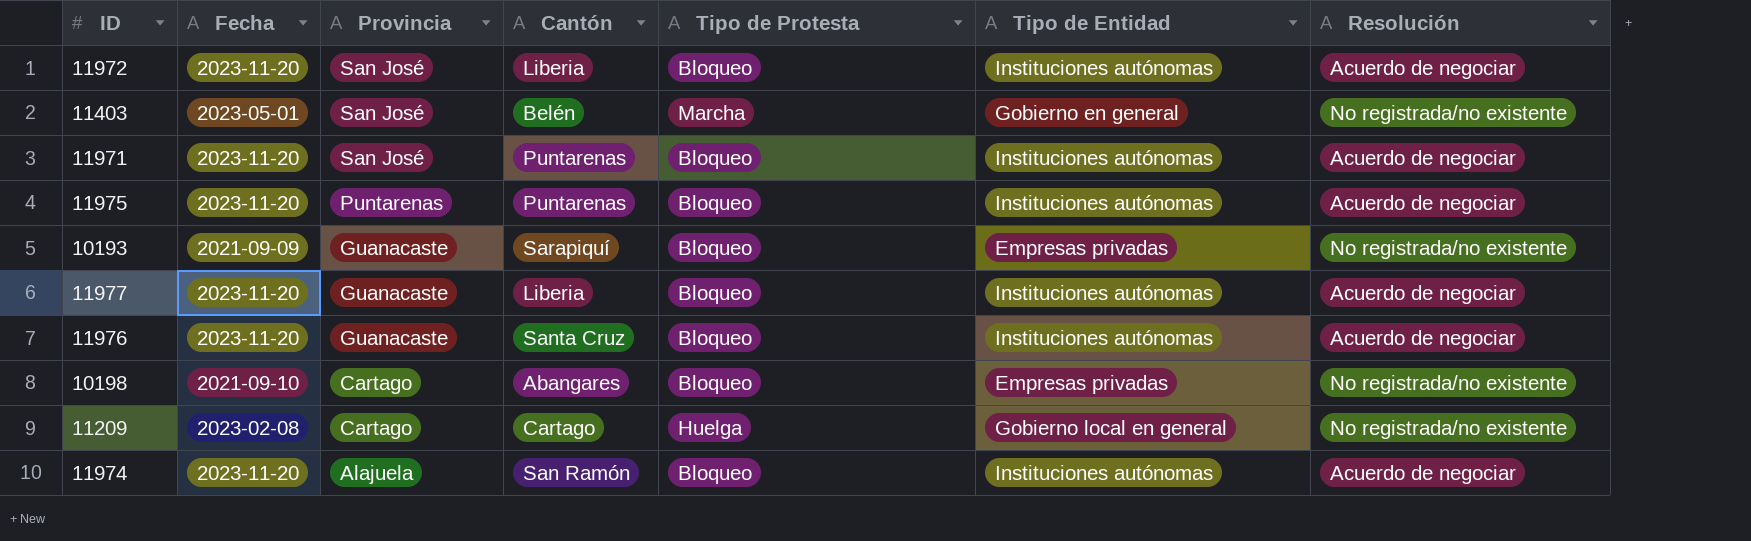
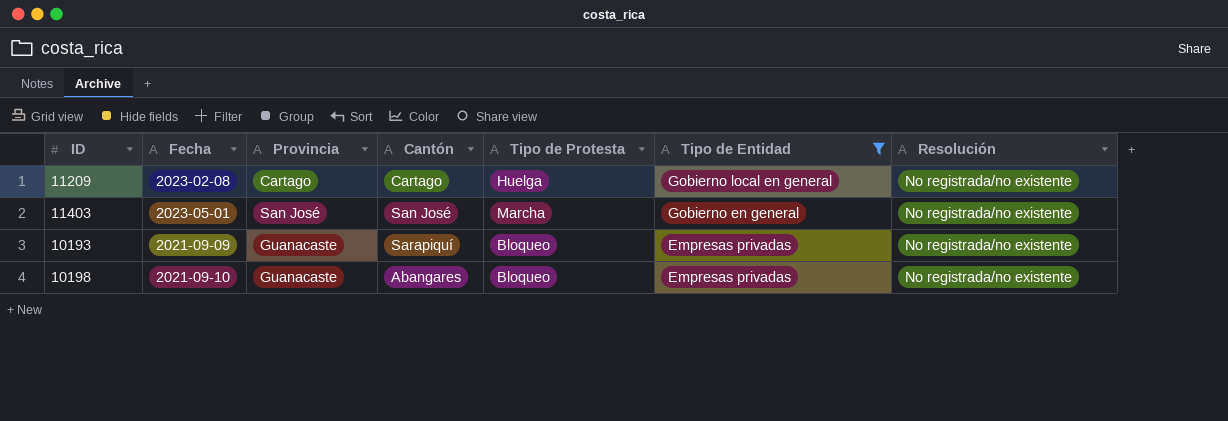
filter: none -> Tipo de Entidad != Instituciones autónomas
row order: Provincia descending -> Tipo de Entidad descending
11403 | Cantón: Belén -> San José
10198 | Provincia: Cartago -> Guanacaste

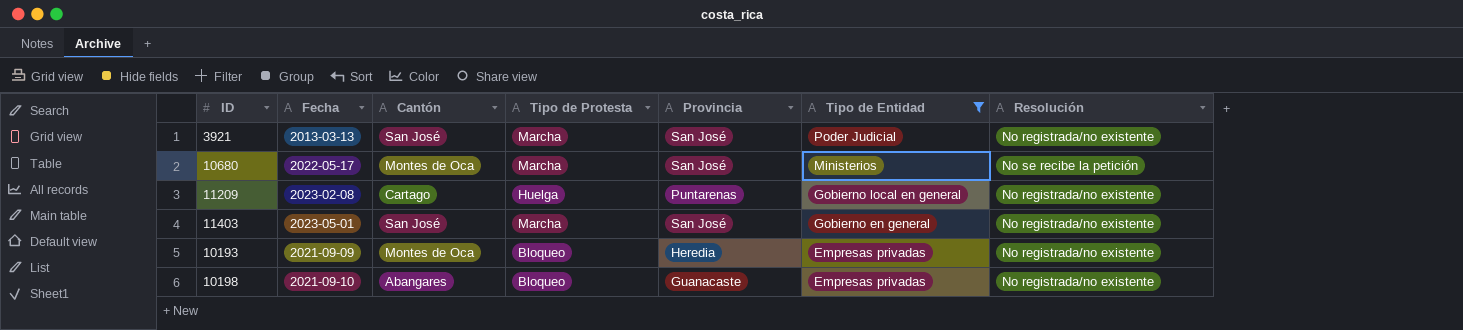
column Provincia | position: 3 -> 5
row 3921: none -> 2013-03-13 | San José | Marcha | San José | Poder Judicial | No registrada/no existente
row 10680: none -> 2022-05-17 | Montes de Oca | Marcha | San José | Ministerios | No se recibe la petición
11209 | Provincia: Cartago -> Puntarenas
10193 | Cantón: Sarapiquí -> Montes de Oca
10193 | Provincia: Guanacaste -> Heredia

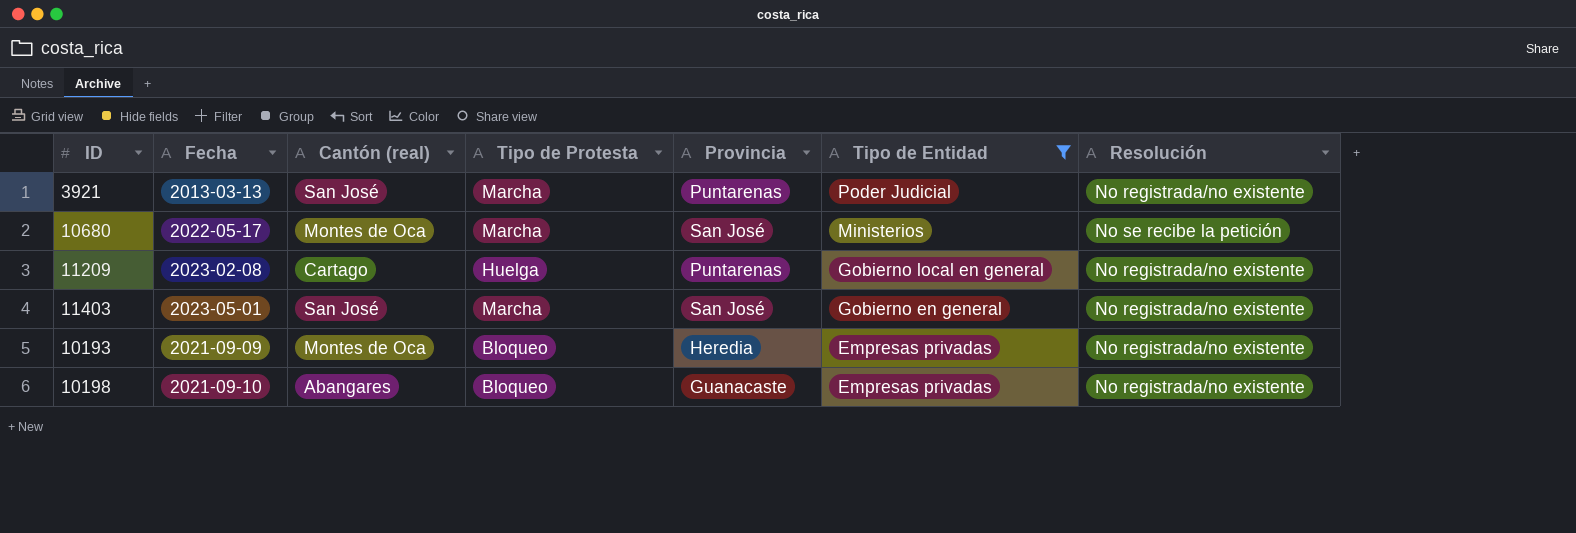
column name: Cantón -> Cantón (real)
3921 | Provincia: San José -> Puntarenas

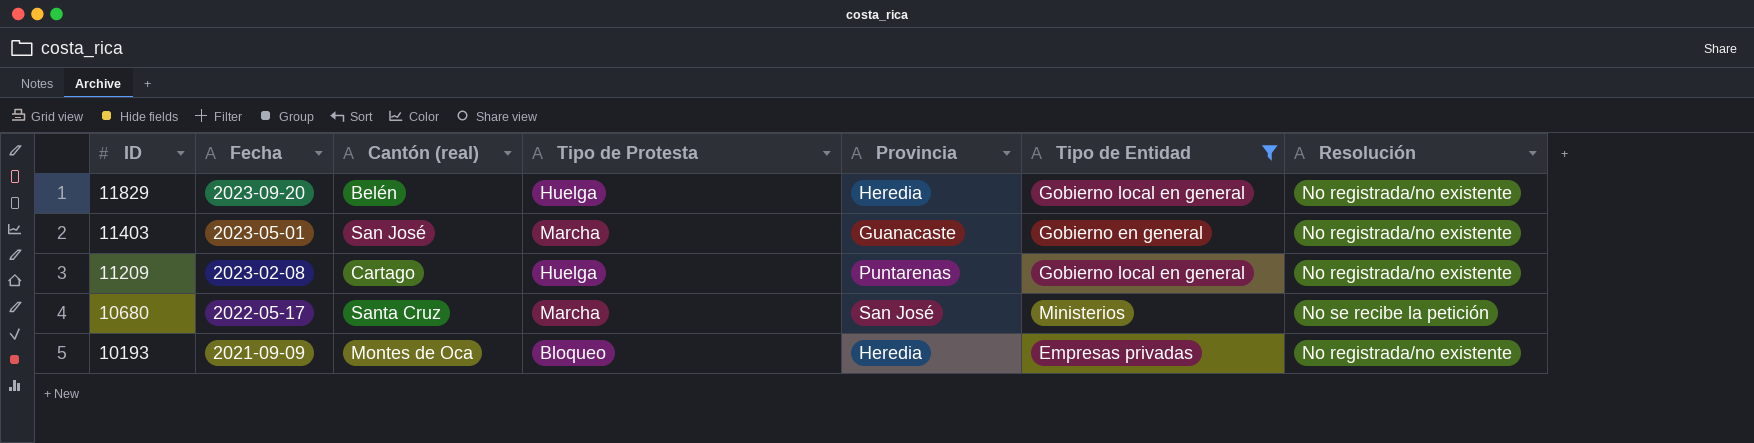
row order: Tipo de Entidad descending -> ID descending
row 3921: 2013-03-13 | San José | Marcha | Puntarenas | Poder Judicial | No registrada/no existente -> none
row 10198: 2021-09-10 | Abangares | Bloqueo | Guanacaste | Empresas privadas | No registrada/no existente -> none
row 11829: none -> 2023-09-20 | Belén | Huelga | Heredia | Gobierno local en general | No registrada/no existente
11403 | Provincia: San José -> Guanacaste
10680 | Cantón (real): Montes de Oca -> Santa Cruz

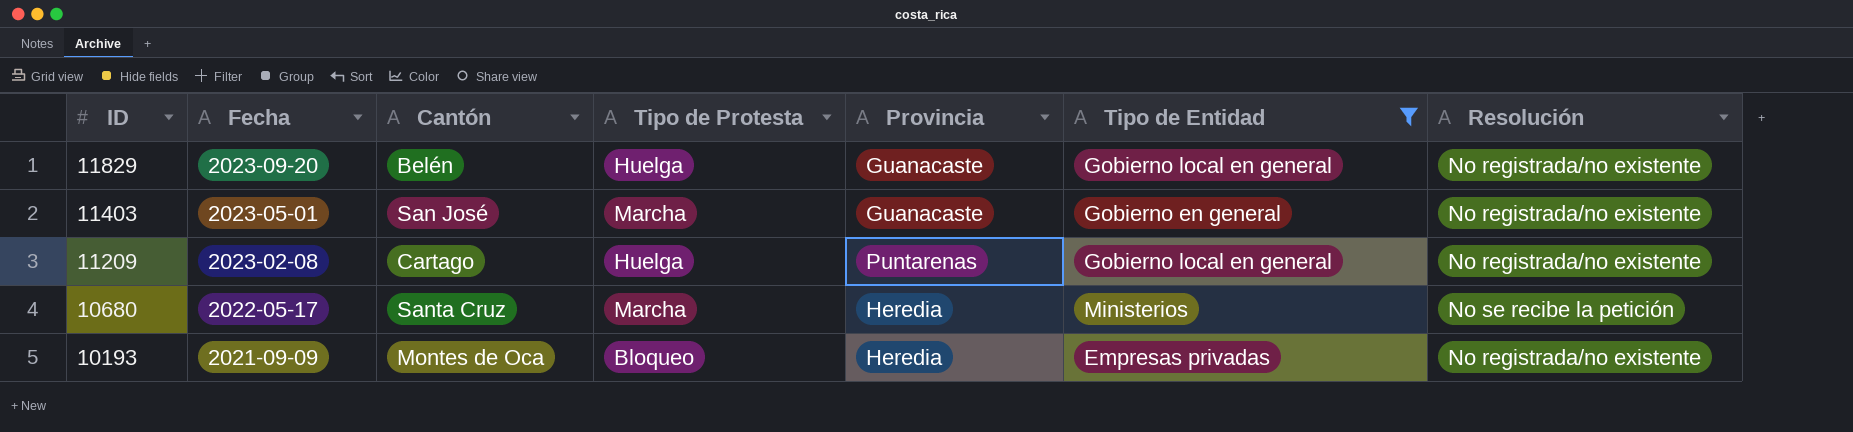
column name: Cantón (real) -> Cantón
11829 | Provincia: Heredia -> Guanacaste
10680 | Provincia: San José -> Heredia

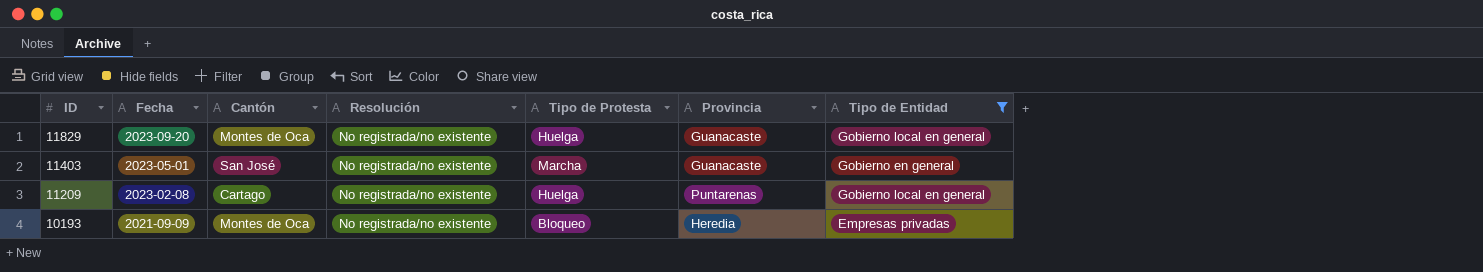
column Resolución | position: 7 -> 4
row 10680: 2022-05-17 | Santa Cruz | Marcha | Heredia | Ministerios | No se recibe la petición -> none
11829 | Cantón: Belén -> Montes de Oca

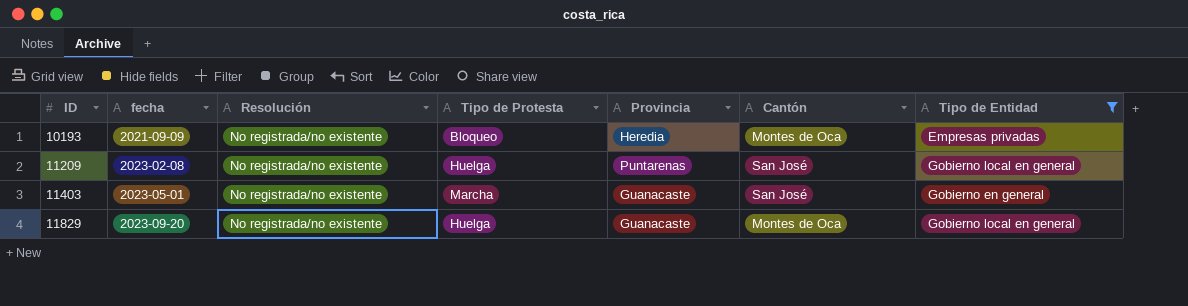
row order: ID descending -> ID ascending
column name: Fecha -> fecha
column Cantón | position: 3 -> 6
11209 | Cantón: Cartago -> San José

